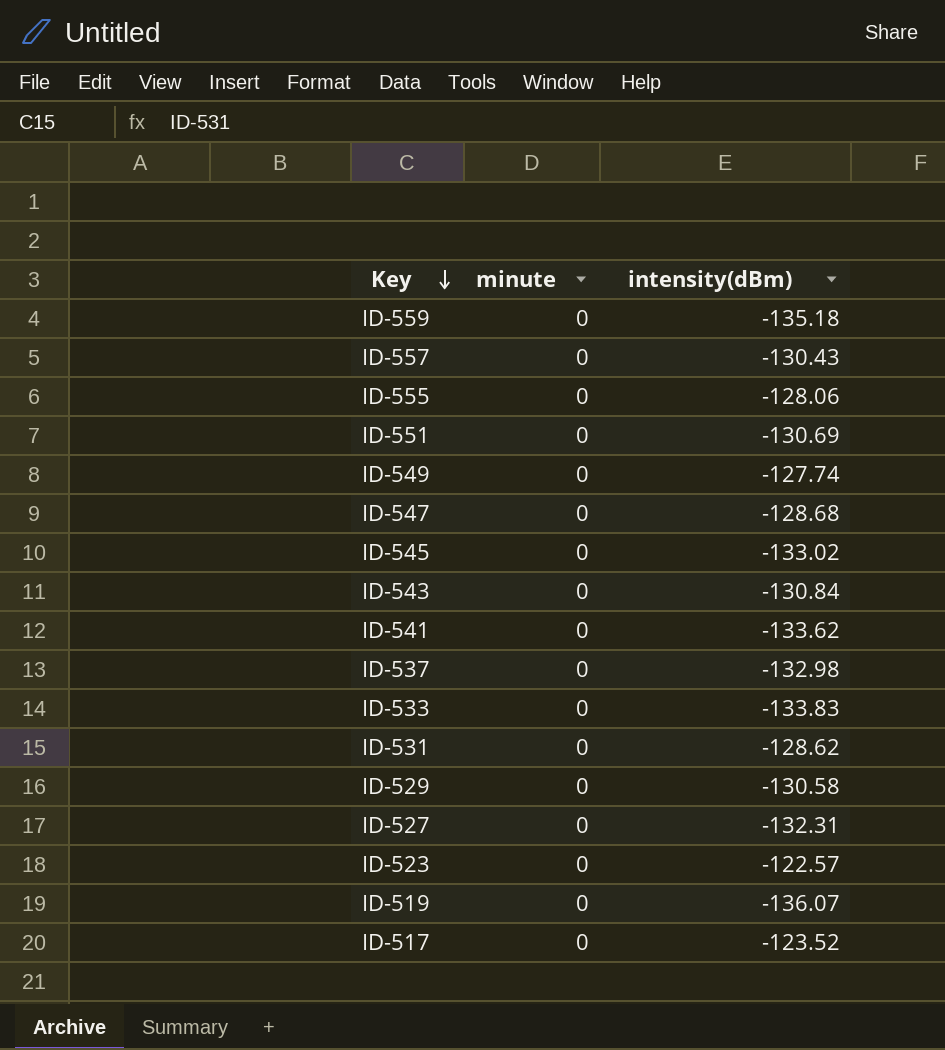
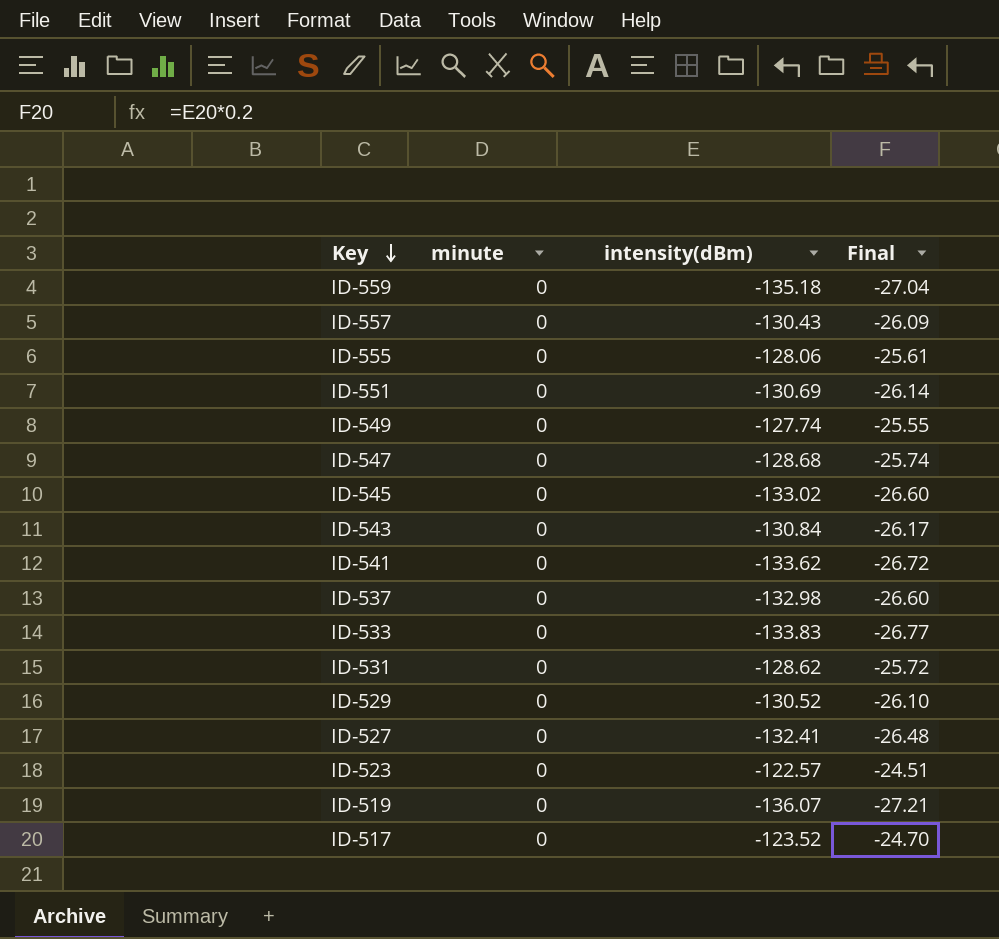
column Final | formula: none -> [intensity(dBm)] * 0.2
ID-529 | intensity(dBm): -130.58 -> -130.52
ID-527 | intensity(dBm): -132.31 -> -132.41

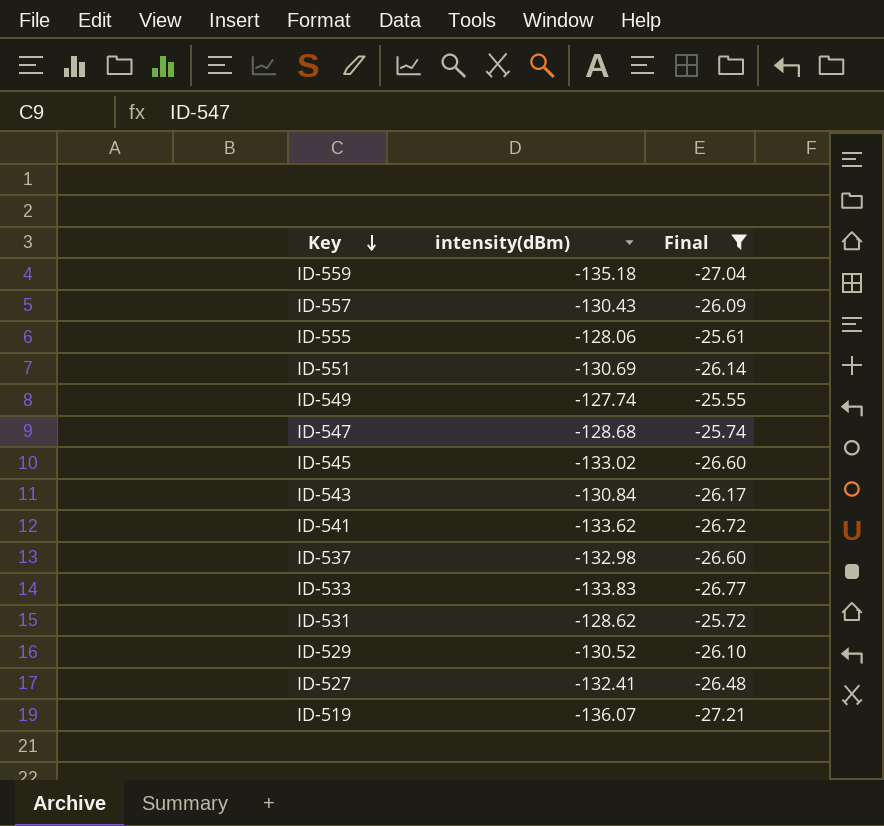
filter: none -> Final <= -25.55
column minute | position: 2 -> none

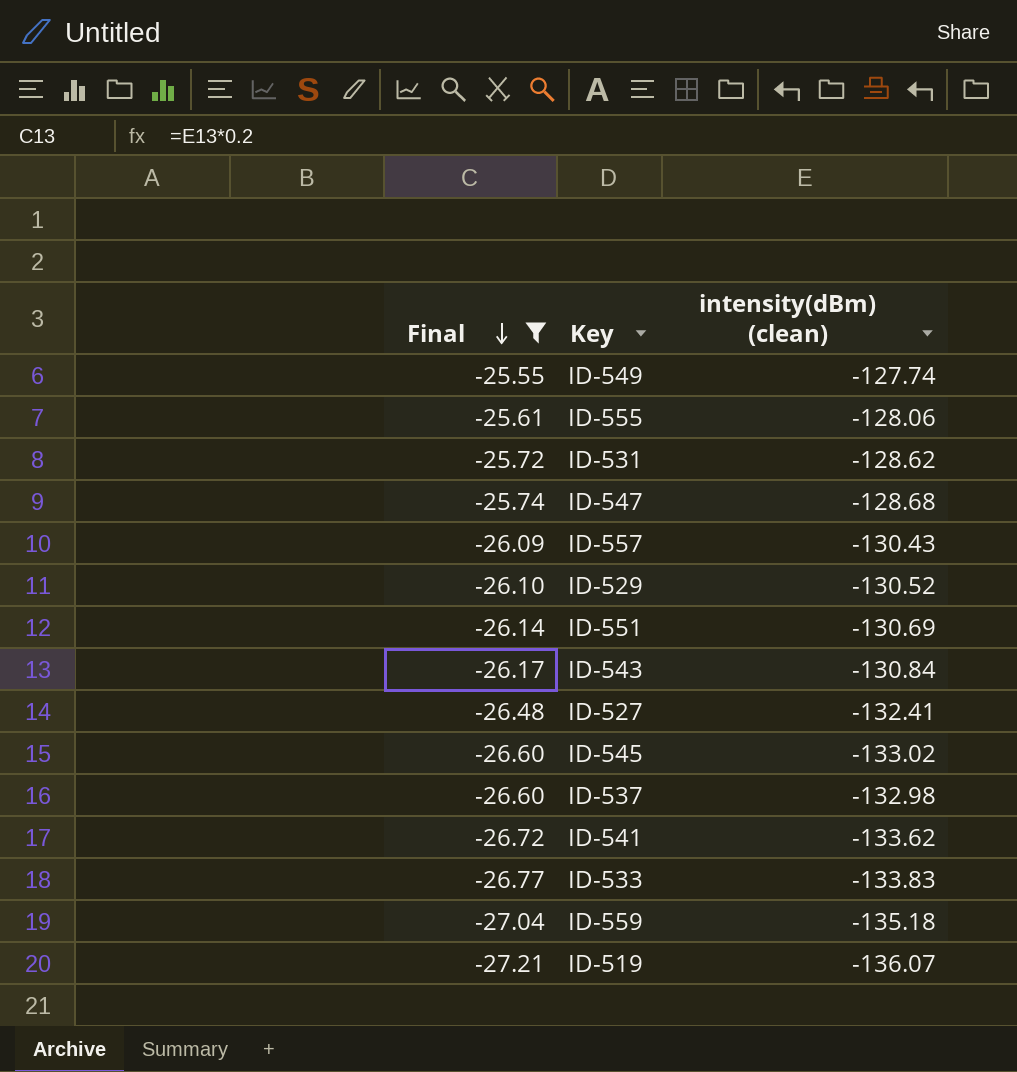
row order: Key descending -> Final descending
column Final | position: 3 -> 1
column name: intensity(dBm) -> intensity(dBm) (clean)

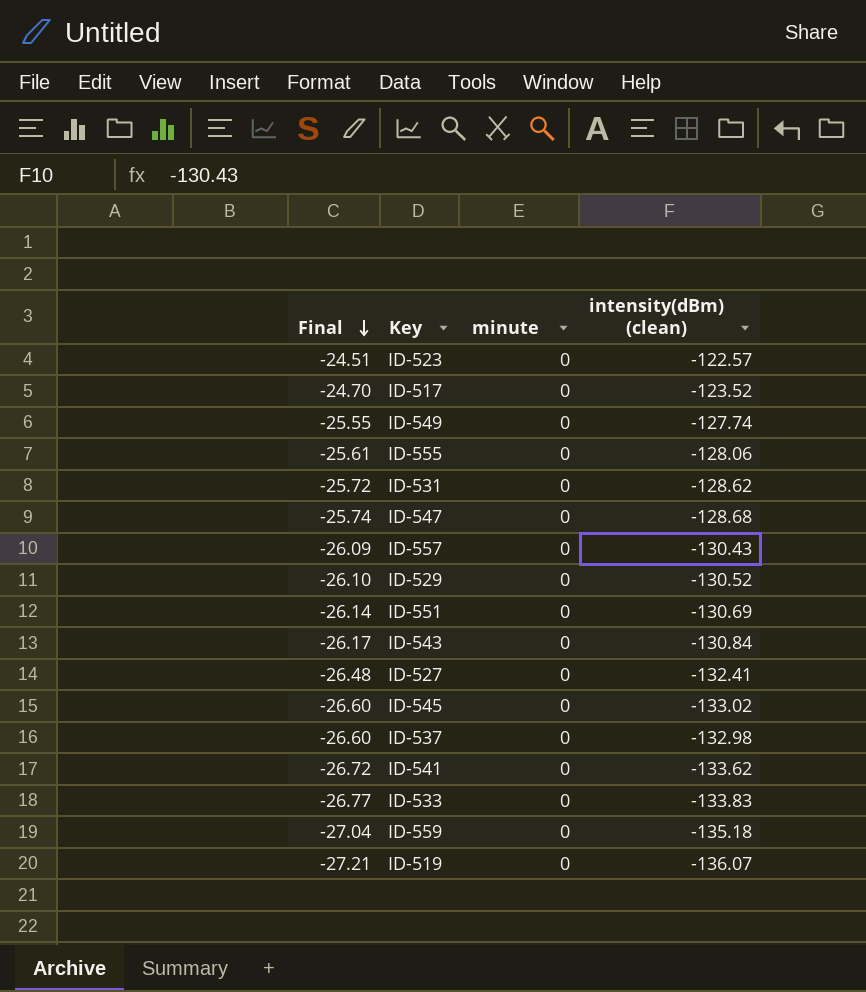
filter: Final <= -25.55 -> none
column minute | position: none -> 3

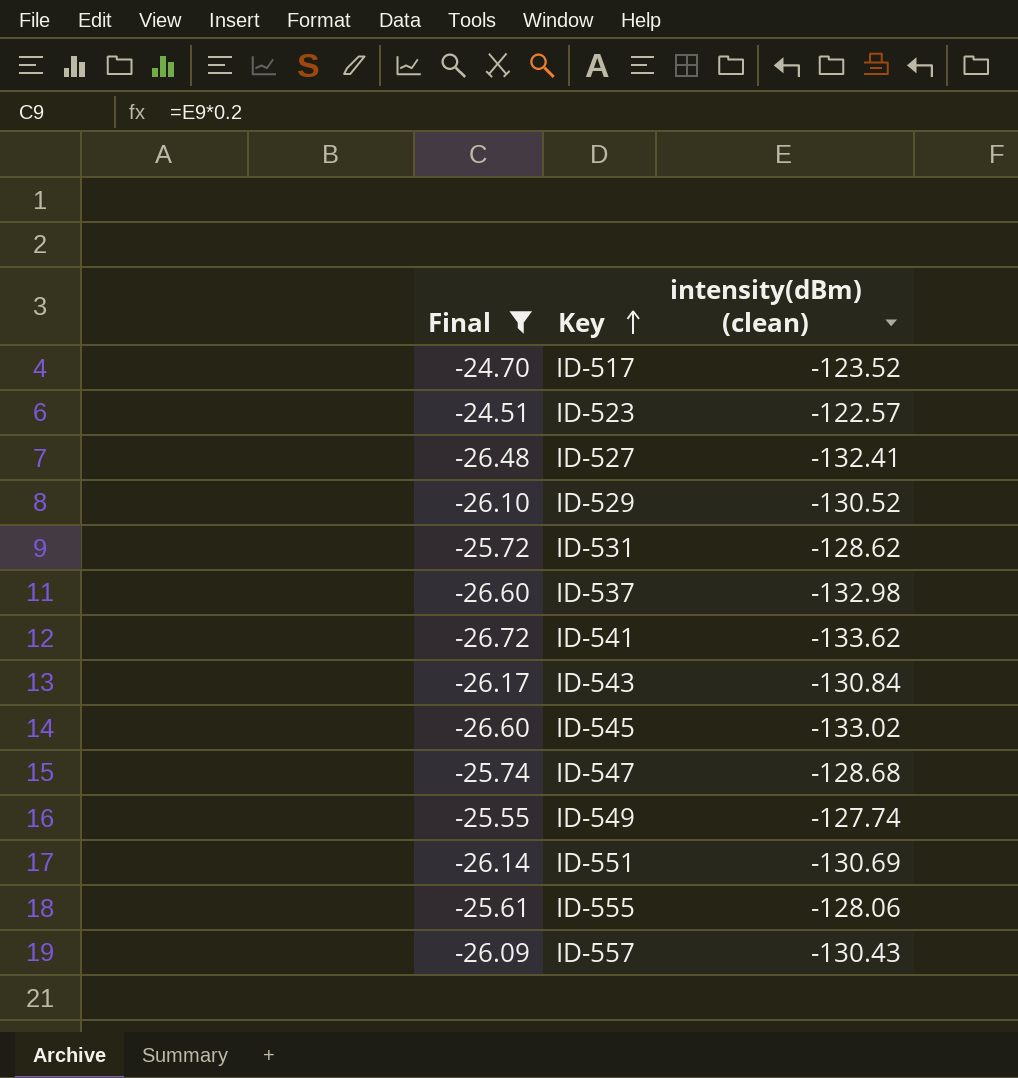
filter: none -> Final >= -26.72
row order: Final descending -> Key ascending
column minute | position: 3 -> none

